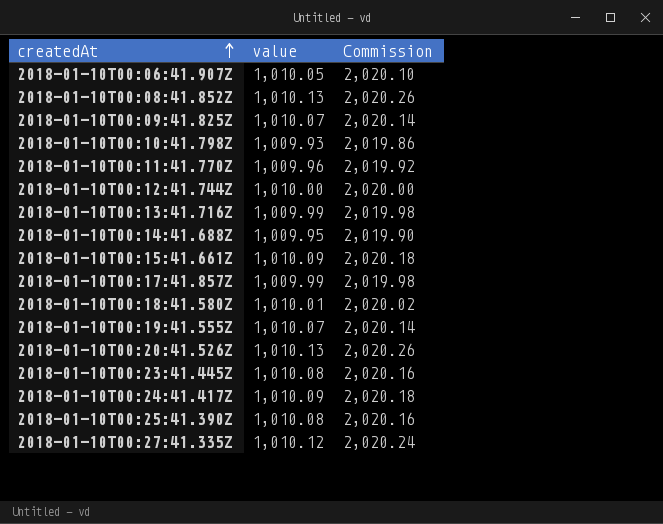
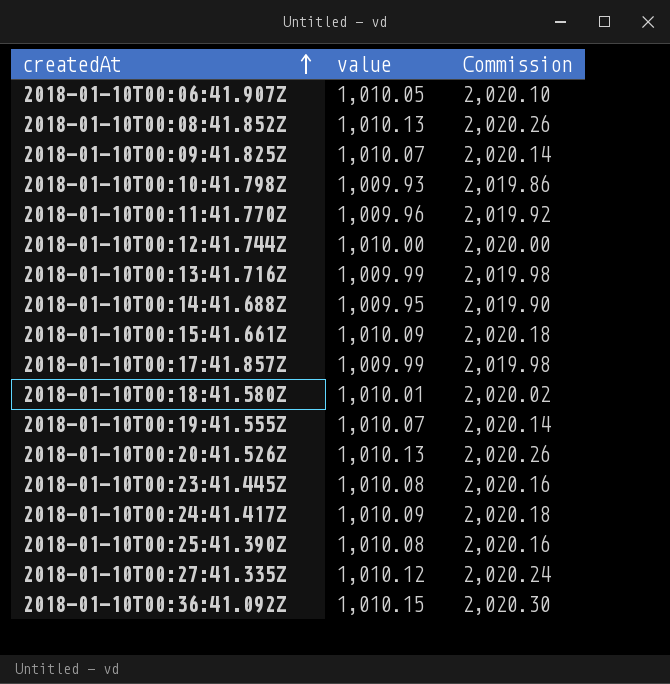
row 2018-01-10T00:36:41.092Z: none -> 1,010.15 | 2,020.30

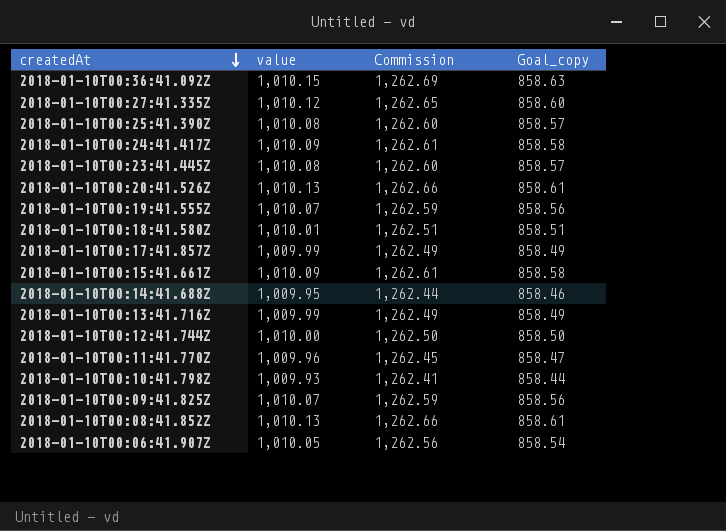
row order: createdAt ascending -> createdAt descending
column Commission | formula: [value] * 2 -> [value] * 1.25
column Goal_copy | formula: none -> [value] * 0.85

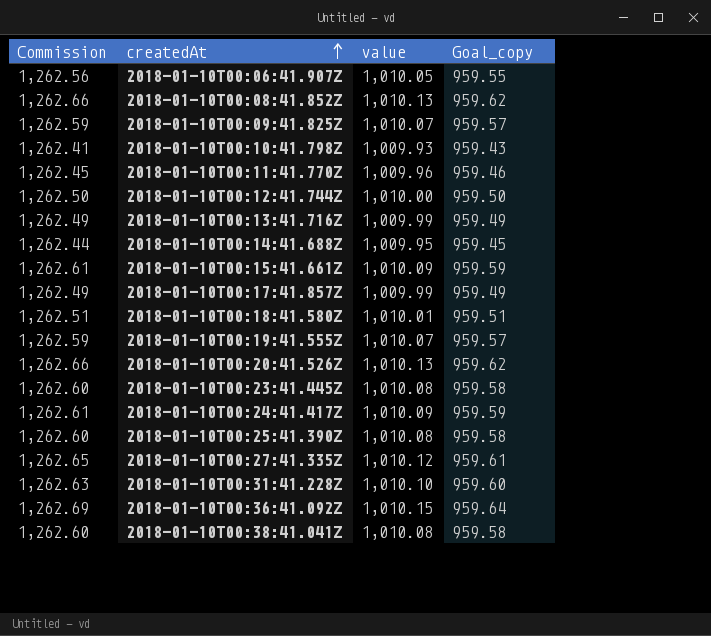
row order: createdAt descending -> createdAt ascending
column Commission | position: 3 -> 1
column Goal_copy | formula: [value] * 0.85 -> [value] * 0.95
row 2018-01-10T00:31:41.228Z: none -> 1,262.63 | 1,010.10 | 959.60
row 2018-01-10T00:38:41.041Z: none -> 1,262.60 | 1,010.08 | 959.58

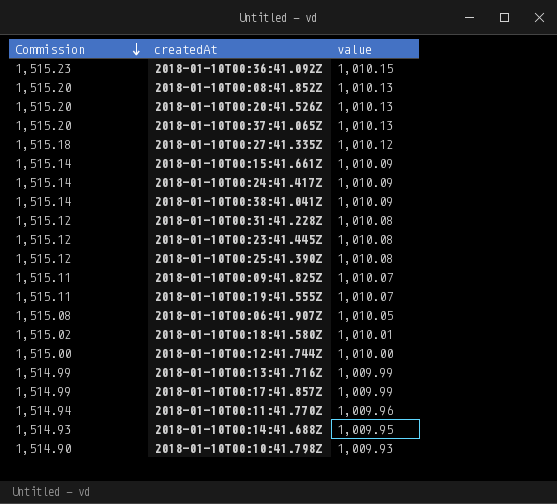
row order: createdAt ascending -> Commission descending
column Goal_copy | formula: [value] * 0.95 -> none
column Commission | formula: [value] * 1.25 -> [value] * 1.5
row 2018-01-10T00:37:41.065Z: none -> 1,515.20 | 1,010.13
2018-01-10T00:38:41.041Z | value: 1,010.08 -> 1,010.09
2018-01-10T00:31:41.228Z | value: 1,010.10 -> 1,010.08

